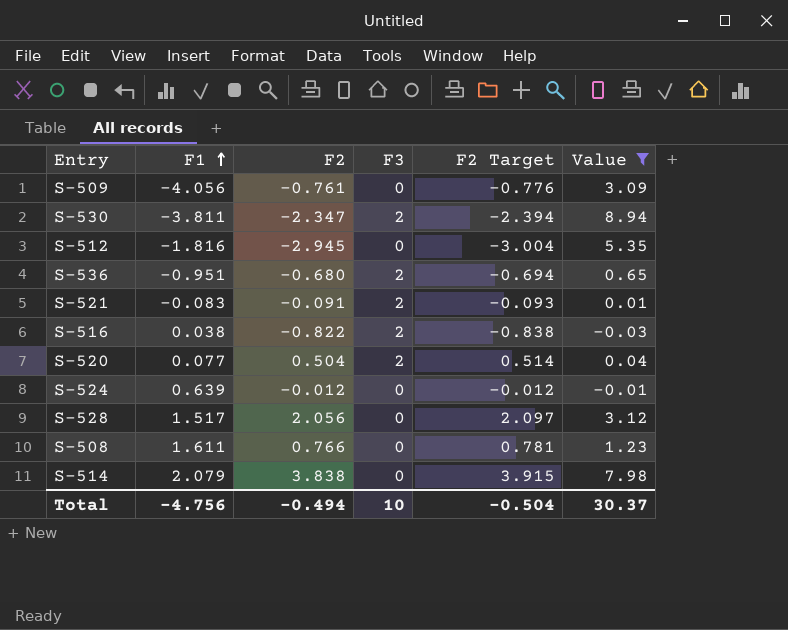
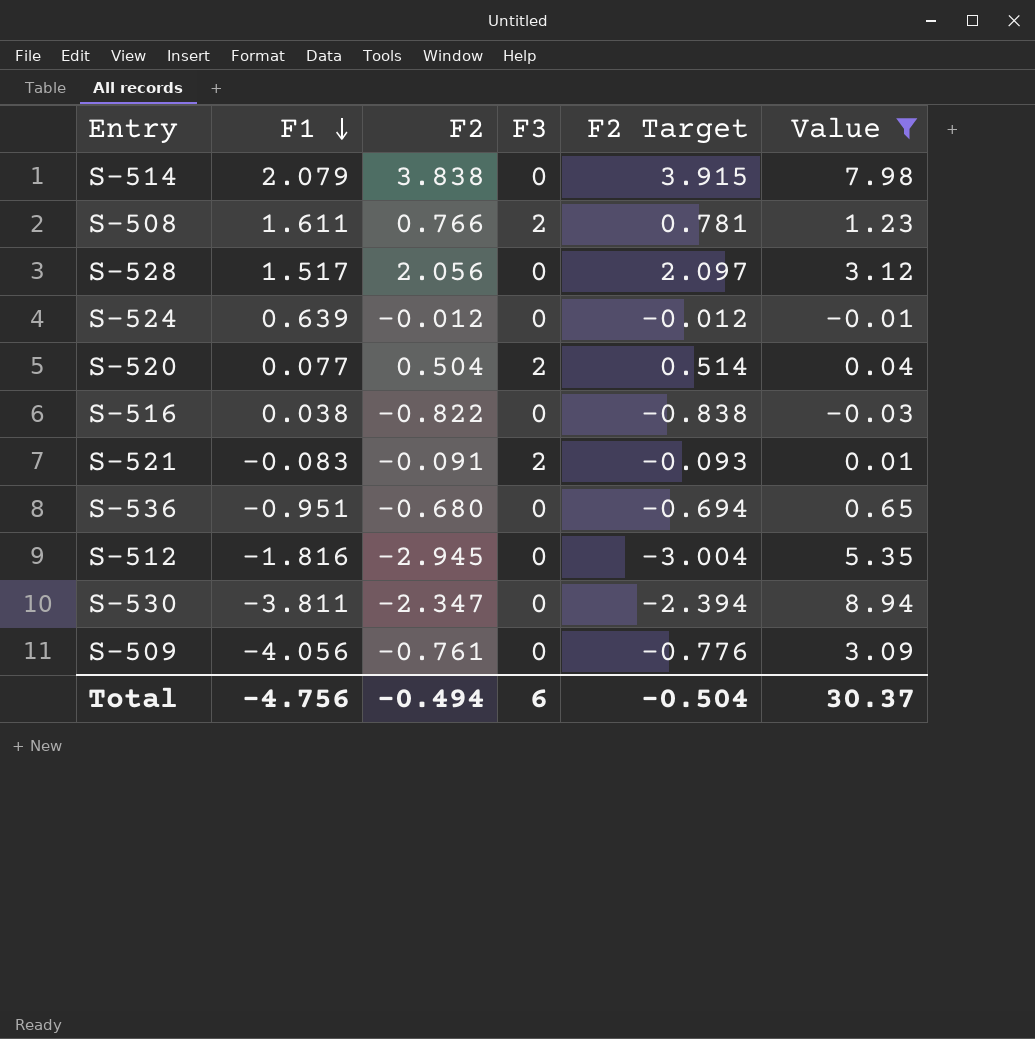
row order: F1 ascending -> F1 descending
S-508 | F3: 0 -> 2
S-516 | F3: 2 -> 0
S-536 | F3: 2 -> 0
S-530 | F3: 2 -> 0
Total | F3: 10 -> 6

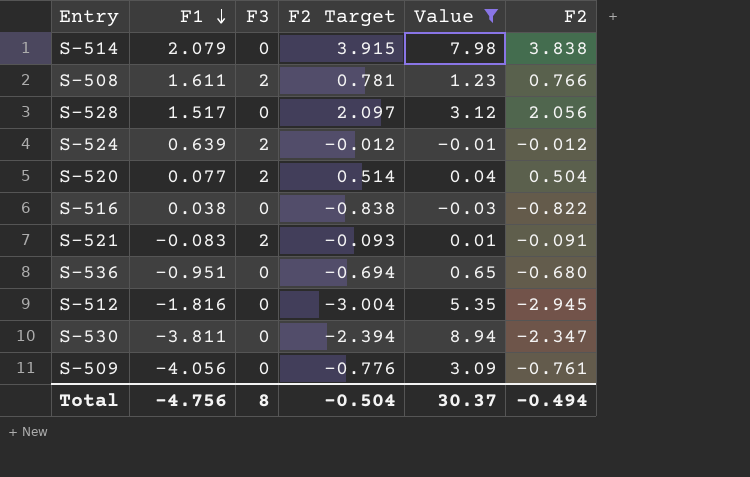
column F2 | position: 3 -> 6
S-524 | F3: 0 -> 2
Total | F3: 6 -> 8

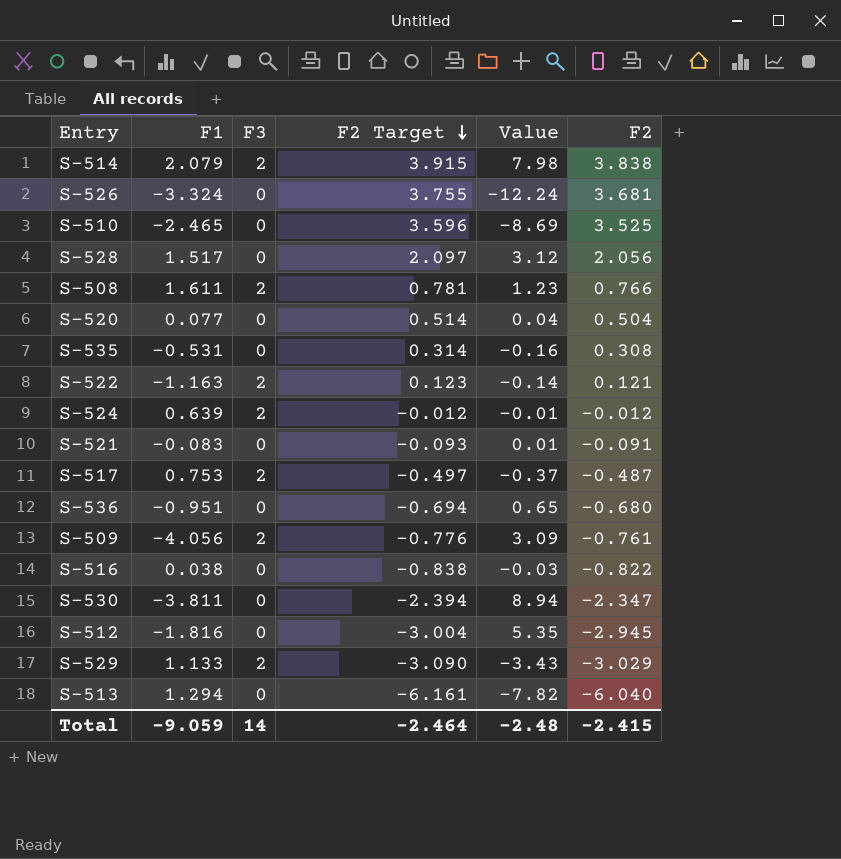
filter: Value >= -0.03 -> none
row order: F1 descending -> F2 Target descending
S-514 | F3: 0 -> 2
S-520 | F3: 2 -> 0
S-521 | F3: 2 -> 0
S-509 | F3: 0 -> 2
Total | F1: -4.756 -> -9.059
Total | F3: 8 -> 14
Total | F2 Target: -0.504 -> -2.464
Total | Value: 30.37 -> -2.48
Total | F2: -0.494 -> -2.415

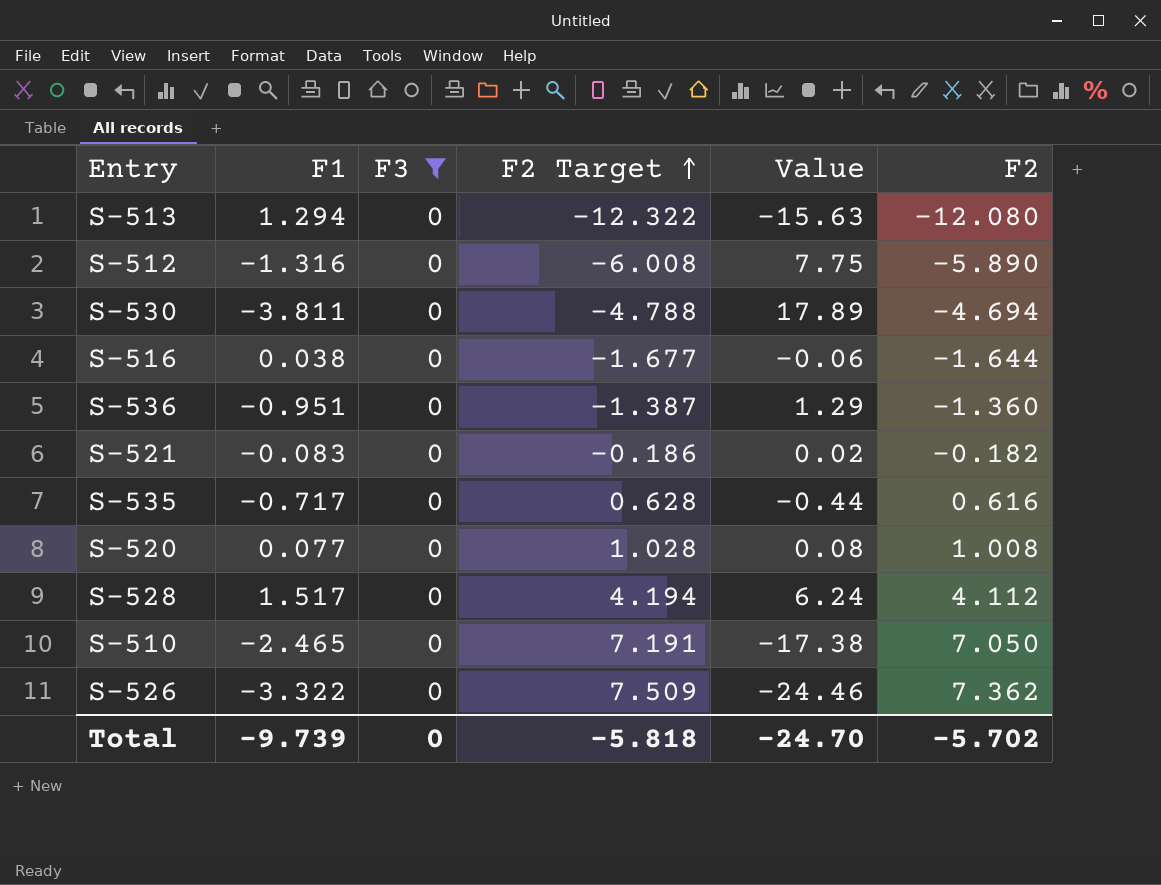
filter: none -> F3 = 0
row order: F2 Target descending -> F2 Target ascending
S-513 | F2 Target: -6.161 -> -12.322
S-513 | Value: -7.82 -> -15.63
S-513 | F2: -6.040 -> -12.080
S-512 | F1: -1.816 -> -1.316
S-512 | F2 Target: -3.004 -> -6.008
S-512 | Value: 5.35 -> 7.75
S-512 | F2: -2.945 -> -5.890
S-530 | F2 Target: -2.394 -> -4.788
S-530 | Value: 8.94 -> 17.89
S-530 | F2: -2.347 -> -4.694
S-516 | F2 Target: -0.838 -> -1.677
S-516 | Value: -0.03 -> -0.06
S-516 | F2: -0.822 -> -1.644
S-536 | F2 Target: -0.694 -> -1.387
S-536 | Value: 0.65 -> 1.29
S-536 | F2: -0.680 -> -1.360
S-521 | F2 Target: -0.093 -> -0.186
S-521 | Value: 0.01 -> 0.02
S-521 | F2: -0.091 -> -0.182
S-535 | F1: -0.531 -> -0.717
S-535 | F2 Target: 0.314 -> 0.628
S-535 | Value: -0.16 -> -0.44
S-535 | F2: 0.308 -> 0.616
S-520 | F2 Target: 0.514 -> 1.028
S-520 | Value: 0.04 -> 0.08
S-520 | F2: 0.504 -> 1.008
S-528 | F2 Target: 2.097 -> 4.194
S-528 | Value: 3.12 -> 6.24
S-528 | F2: 2.056 -> 4.112
S-510 | F2 Target: 3.596 -> 7.191
S-510 | Value: -8.69 -> -17.38
S-510 | F2: 3.525 -> 7.050
S-526 | F1: -3.324 -> -3.322
S-526 | F2 Target: 3.755 -> 7.509
S-526 | Value: -12.24 -> -24.46
S-526 | F2: 3.681 -> 7.362
Total | F1: -9.059 -> -9.739
Total | F3: 14 -> 0
Total | F2 Target: -2.464 -> -5.818
Total | Value: -2.48 -> -24.70
Total | F2: -2.415 -> -5.702

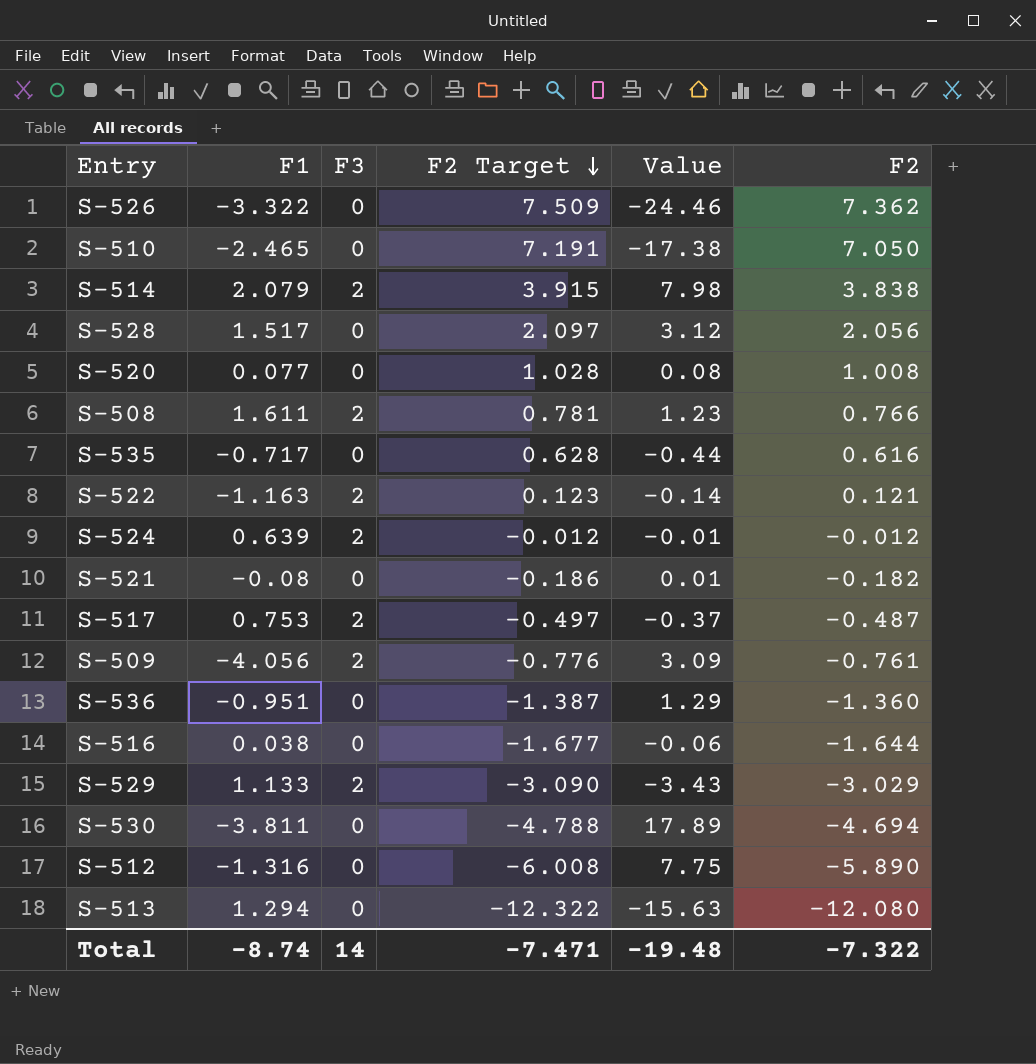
filter: F3 = 0 -> none
row order: F2 Target ascending -> F2 Target descending
S-528 | F2 Target: 4.194 -> 2.097
S-528 | Value: 6.24 -> 3.12
S-528 | F2: 4.112 -> 2.056
S-521 | F1: -0.083 -> -0.08
S-521 | Value: 0.02 -> 0.01
Total | F1: -9.739 -> -8.74
Total | F3: 0 -> 14
Total | F2 Target: -5.818 -> -7.471
Total | Value: -24.70 -> -19.48
Total | F2: -5.702 -> -7.322

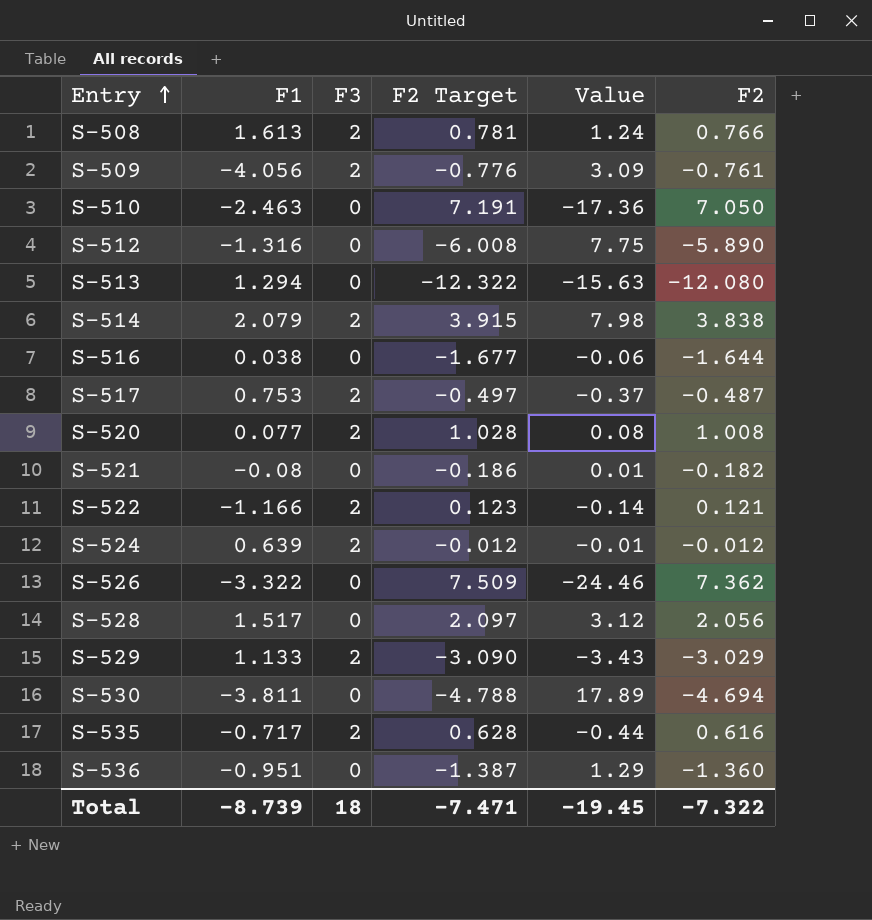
row order: F2 Target descending -> Entry ascending
S-508 | F1: 1.611 -> 1.613
S-508 | Value: 1.23 -> 1.24
S-510 | F1: -2.465 -> -2.463
S-510 | Value: -17.38 -> -17.36
S-520 | F3: 0 -> 2
S-522 | F1: -1.163 -> -1.166
S-535 | F3: 0 -> 2
Total | F1: -8.74 -> -8.739
Total | F3: 14 -> 18
Total | Value: -19.48 -> -19.45

